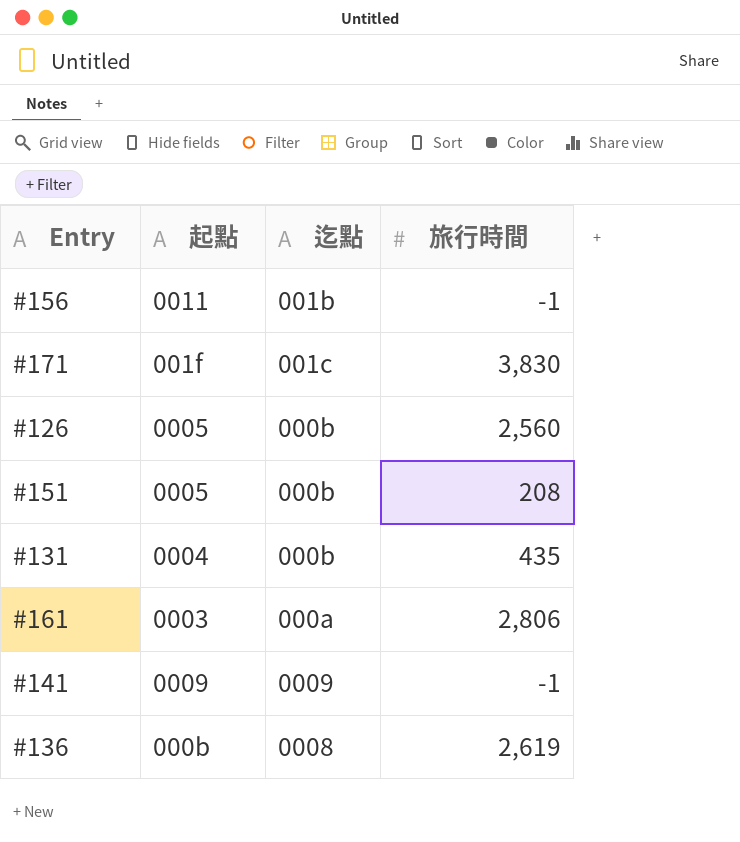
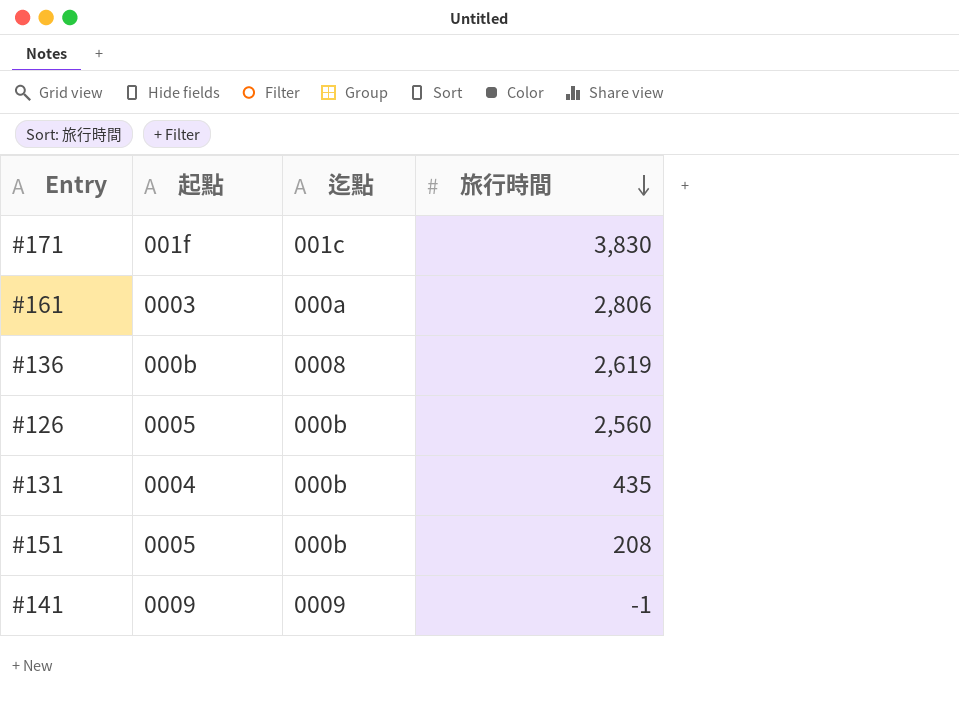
row order: none -> 旅行時間 descending
row #156: 0011 | 001b | -1 -> none

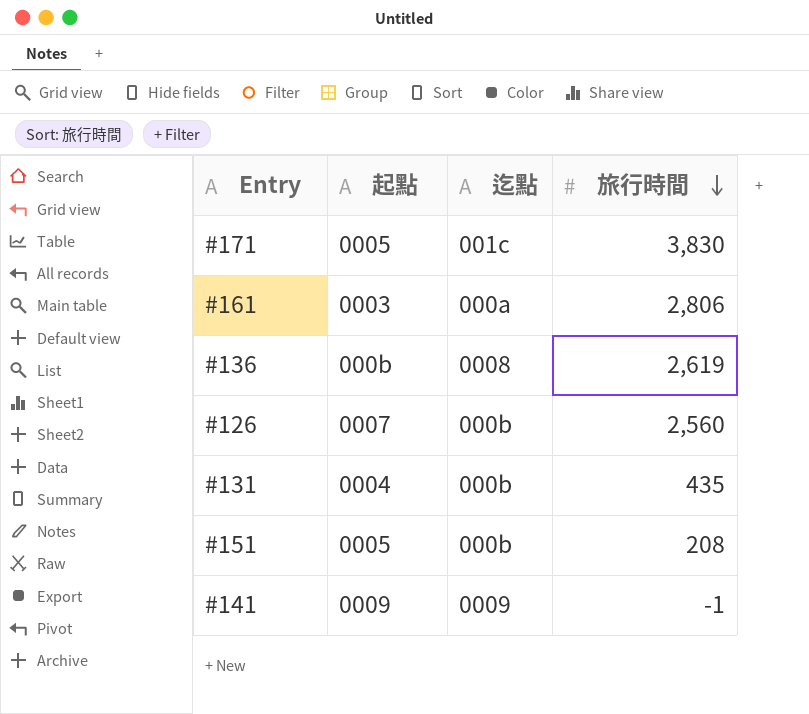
#171 | 起點: 001f -> 0005
#126 | 起點: 0005 -> 0007

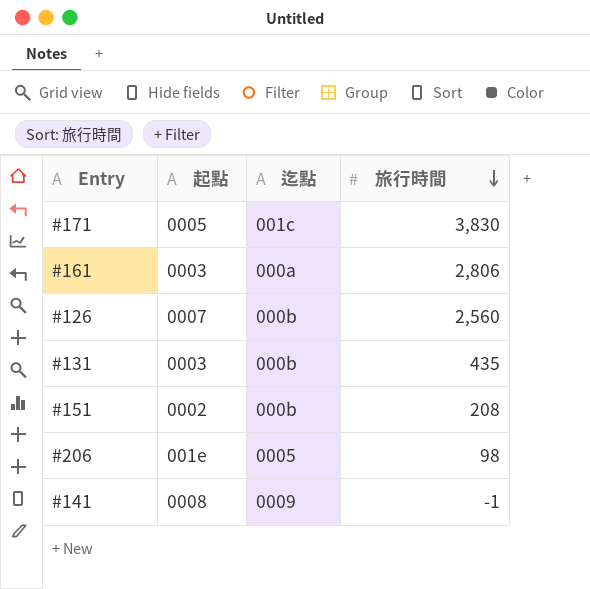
row #136: 000b | 0008 | 2,619 -> none
#131 | 起點: 0004 -> 0003
#151 | 起點: 0005 -> 0002
row #206: none -> 001e | 0005 | 98
#141 | 起點: 0009 -> 0008

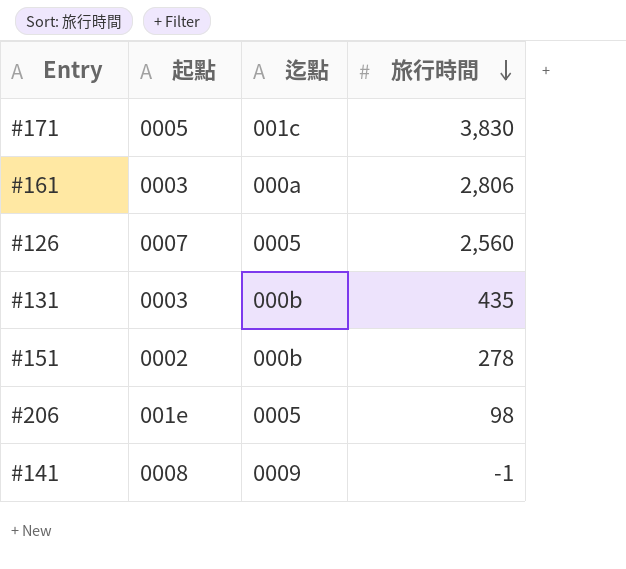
#126 | 迄點: 000b -> 0005
#151 | 旅行時間: 208 -> 278

